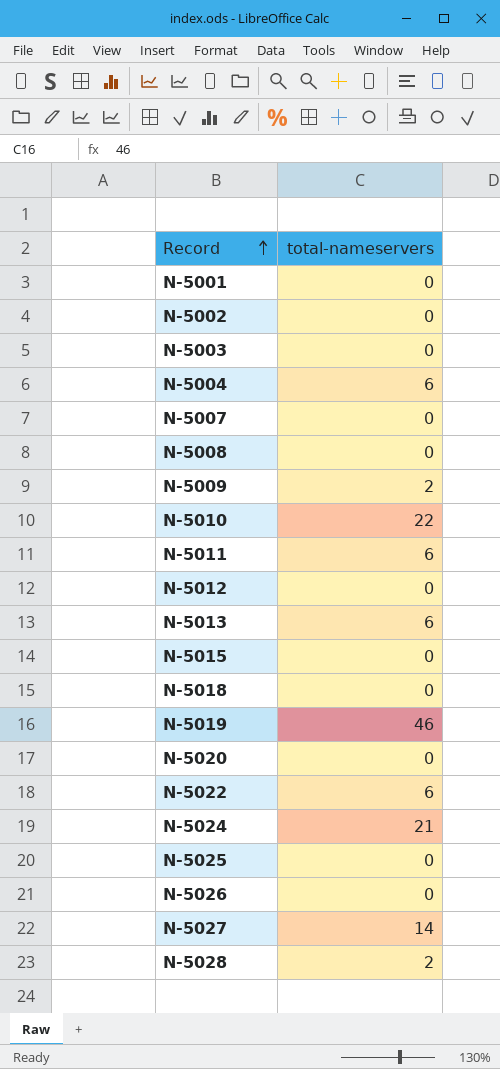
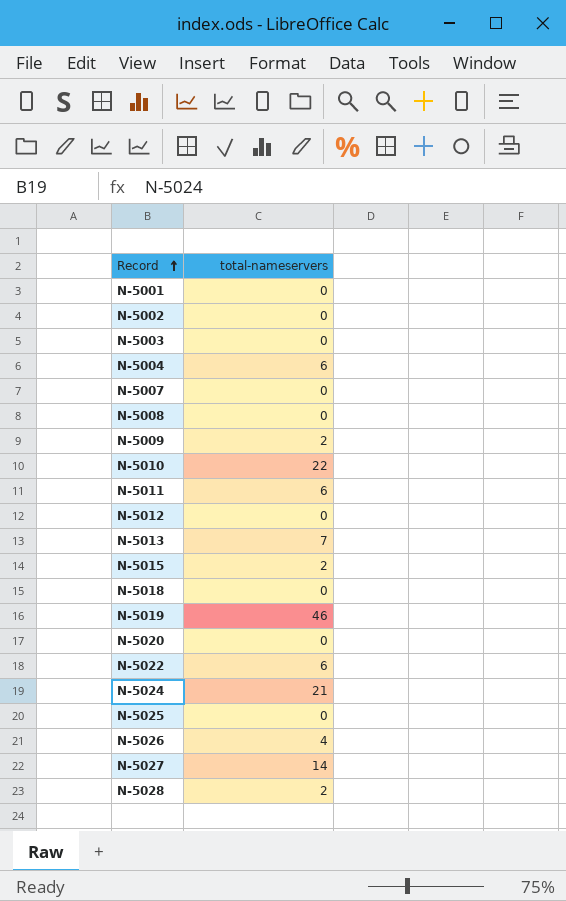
N-5013 | total-nameservers: 6 -> 7
N-5015 | total-nameservers: 0 -> 2
N-5026 | total-nameservers: 0 -> 4

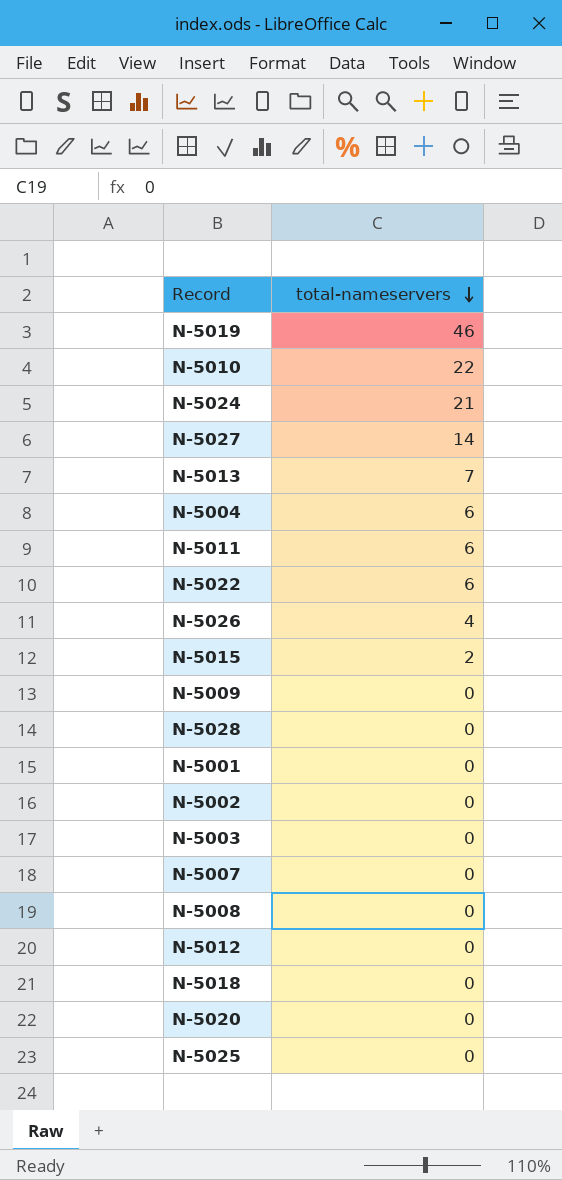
row order: Record ascending -> total-nameservers descending
N-5009 | total-nameservers: 2 -> 0
N-5028 | total-nameservers: 2 -> 0

